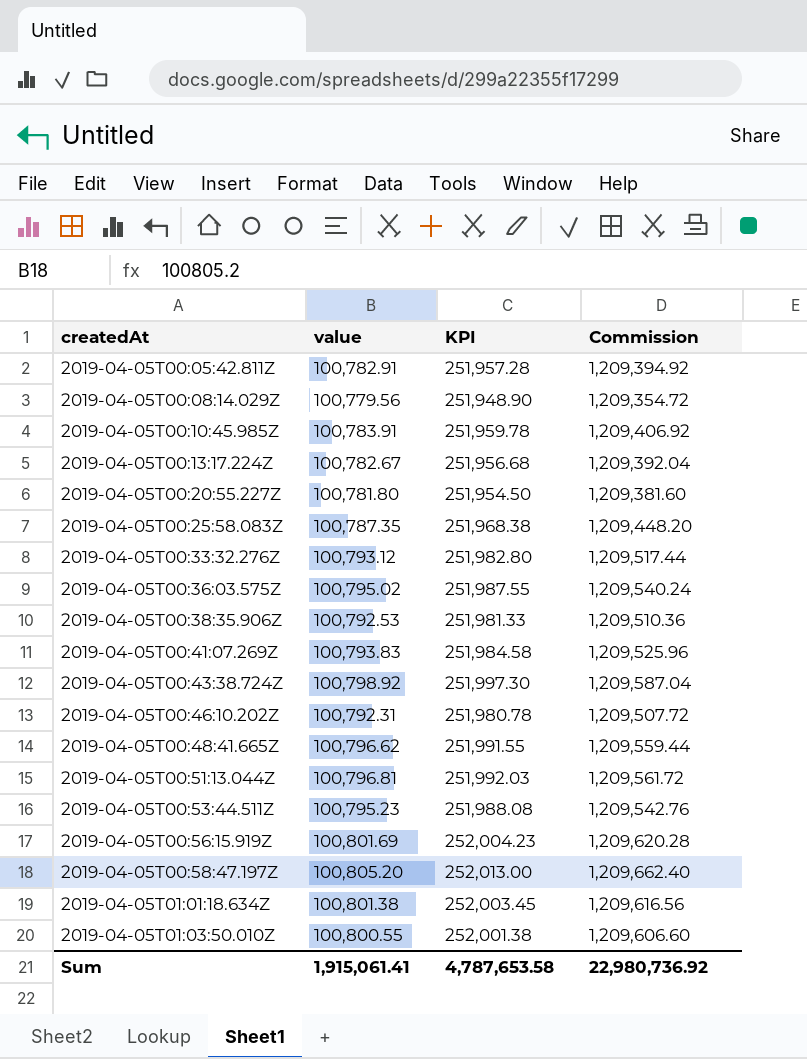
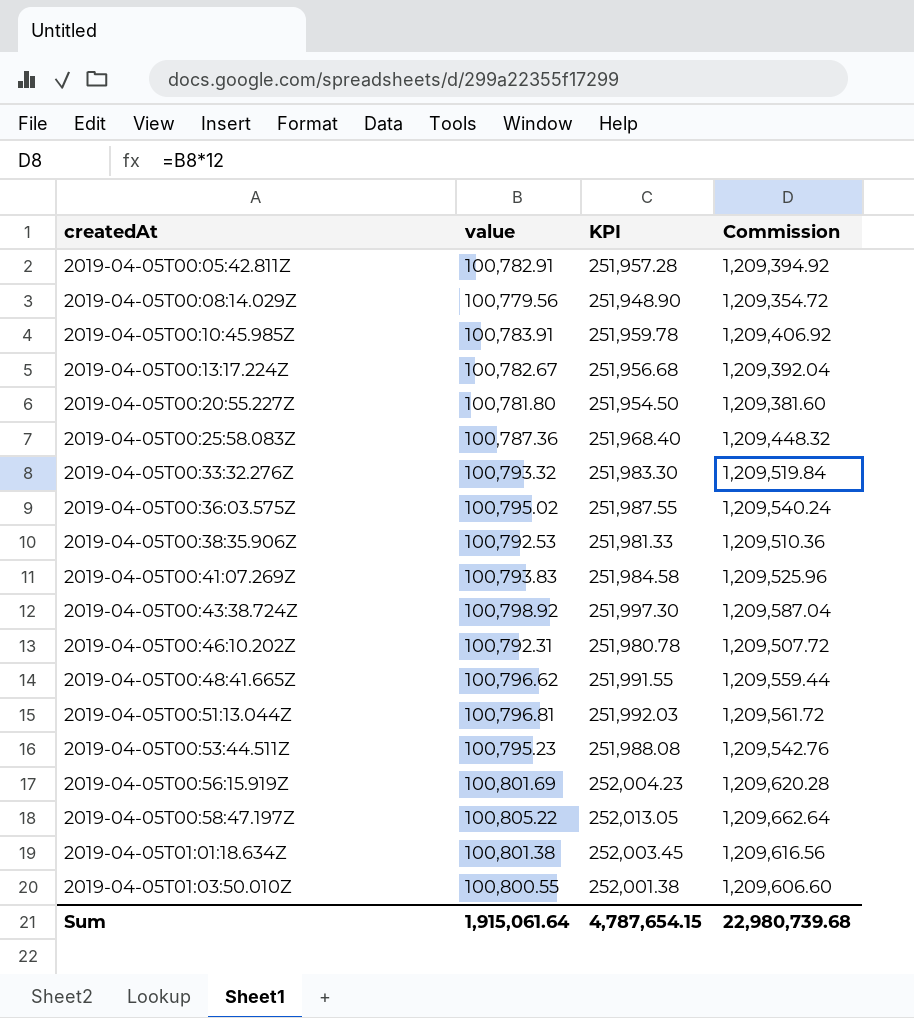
2019-04-05T00:25:58.083Z | value: 100,787.35 -> 100,787.36
2019-04-05T00:25:58.083Z | KPI: 251,968.38 -> 251,968.40
2019-04-05T00:25:58.083Z | Commission: 1,209,448.20 -> 1,209,448.32
2019-04-05T00:33:32.276Z | value: 100,793.12 -> 100,793.32
2019-04-05T00:33:32.276Z | KPI: 251,982.80 -> 251,983.30
2019-04-05T00:33:32.276Z | Commission: 1,209,517.44 -> 1,209,519.84
2019-04-05T00:58:47.197Z | value: 100,805.20 -> 100,805.22
2019-04-05T00:58:47.197Z | KPI: 252,013.00 -> 252,013.05
2019-04-05T00:58:47.197Z | Commission: 1,209,662.40 -> 1,209,662.64
Sum | value: 1,915,061.41 -> 1,915,061.64
Sum | KPI: 4,787,653.58 -> 4,787,654.15
Sum | Commission: 22,980,736.92 -> 22,980,739.68

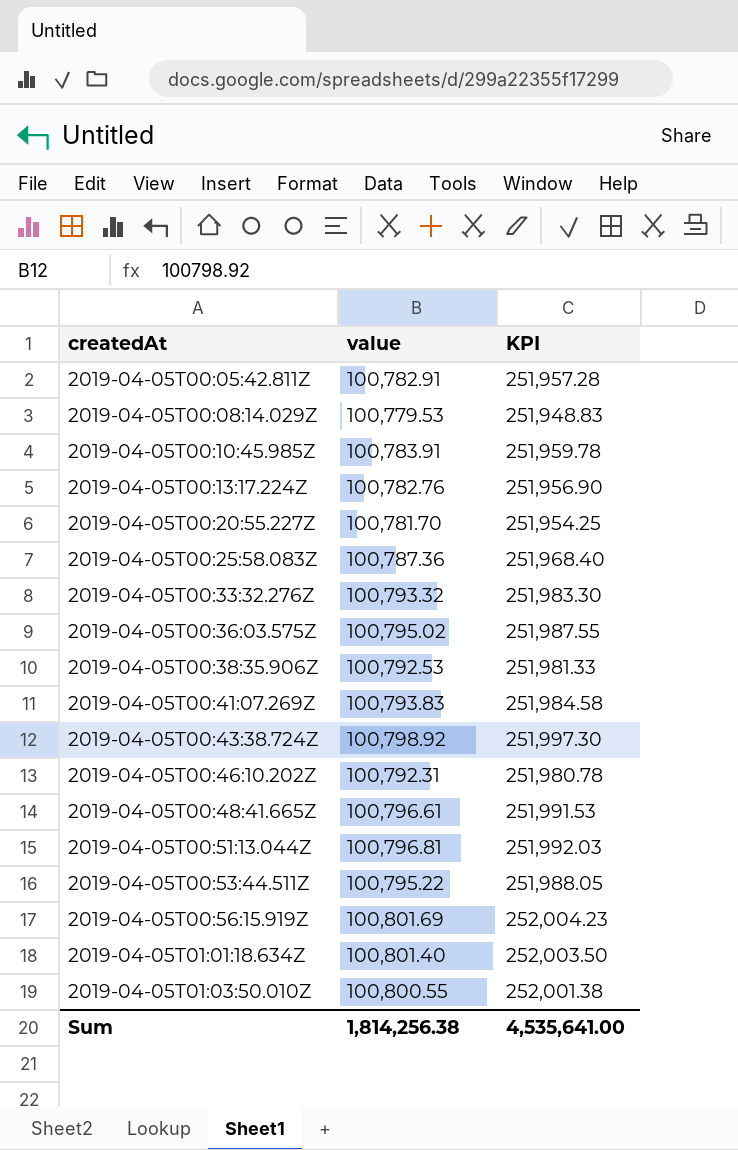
column Commission | formula: [value] * 12 -> none
row 2019-04-05T00:58:47.197Z: 100,805.22 | 252,013.05 | 1,209,662.64 -> none
2019-04-05T00:08:14.029Z | value: 100,779.56 -> 100,779.53
2019-04-05T00:08:14.029Z | KPI: 251,948.90 -> 251,948.83
2019-04-05T00:13:17.224Z | value: 100,782.67 -> 100,782.76
2019-04-05T00:13:17.224Z | KPI: 251,956.68 -> 251,956.90
2019-04-05T00:20:55.227Z | value: 100,781.80 -> 100,781.70
2019-04-05T00:20:55.227Z | KPI: 251,954.50 -> 251,954.25
2019-04-05T00:48:41.665Z | value: 100,796.62 -> 100,796.61
2019-04-05T00:48:41.665Z | KPI: 251,991.55 -> 251,991.53
2019-04-05T00:53:44.511Z | value: 100,795.23 -> 100,795.22
2019-04-05T00:53:44.511Z | KPI: 251,988.08 -> 251,988.05
2019-04-05T01:01:18.634Z | value: 100,801.38 -> 100,801.40
2019-04-05T01:01:18.634Z | KPI: 252,003.45 -> 252,003.50
Sum | value: 1,915,061.64 -> 1,814,256.38
Sum | KPI: 4,787,654.15 -> 4,535,641.00

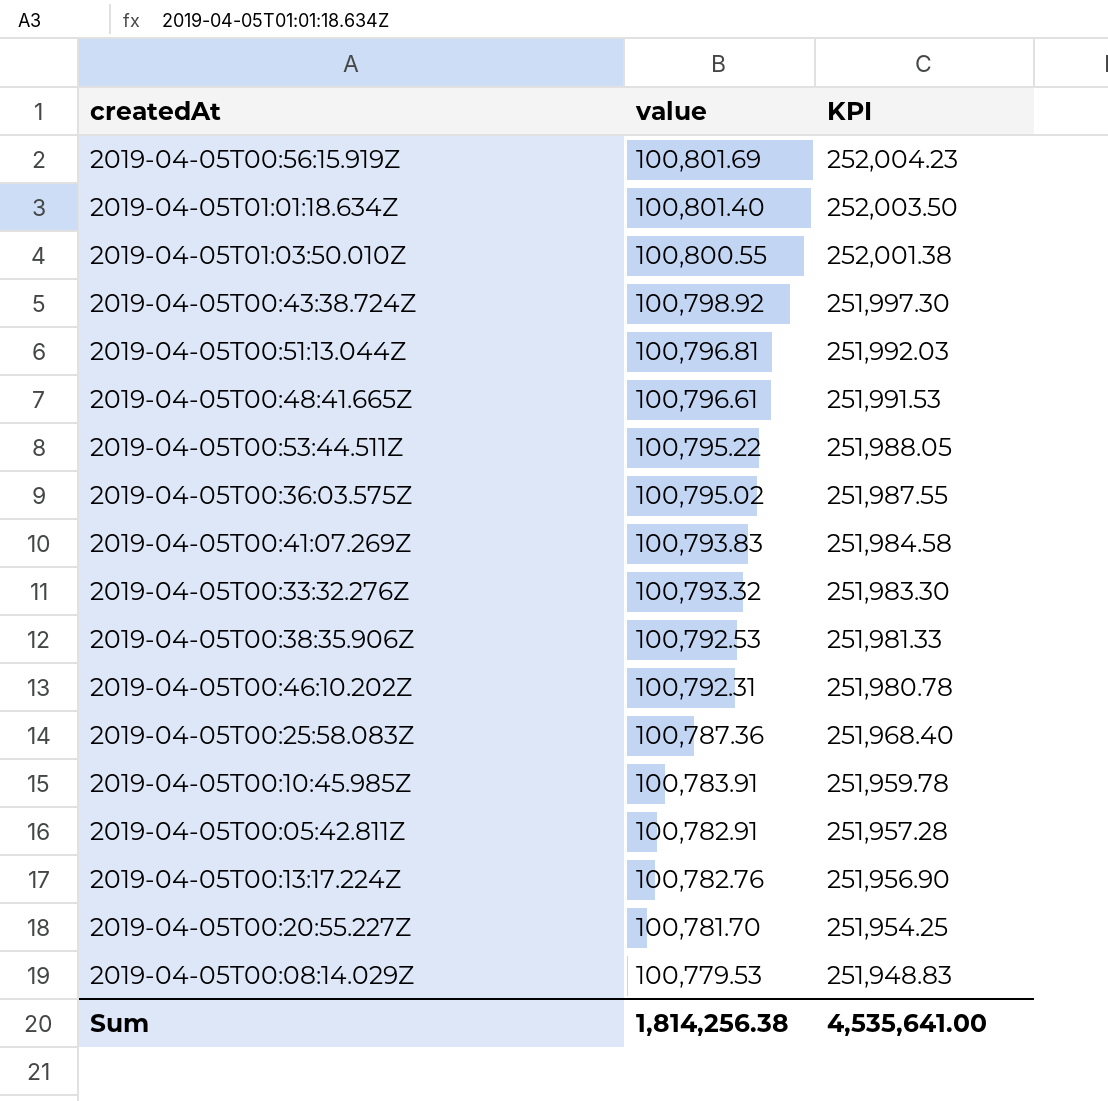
row order: createdAt ascending -> value descending

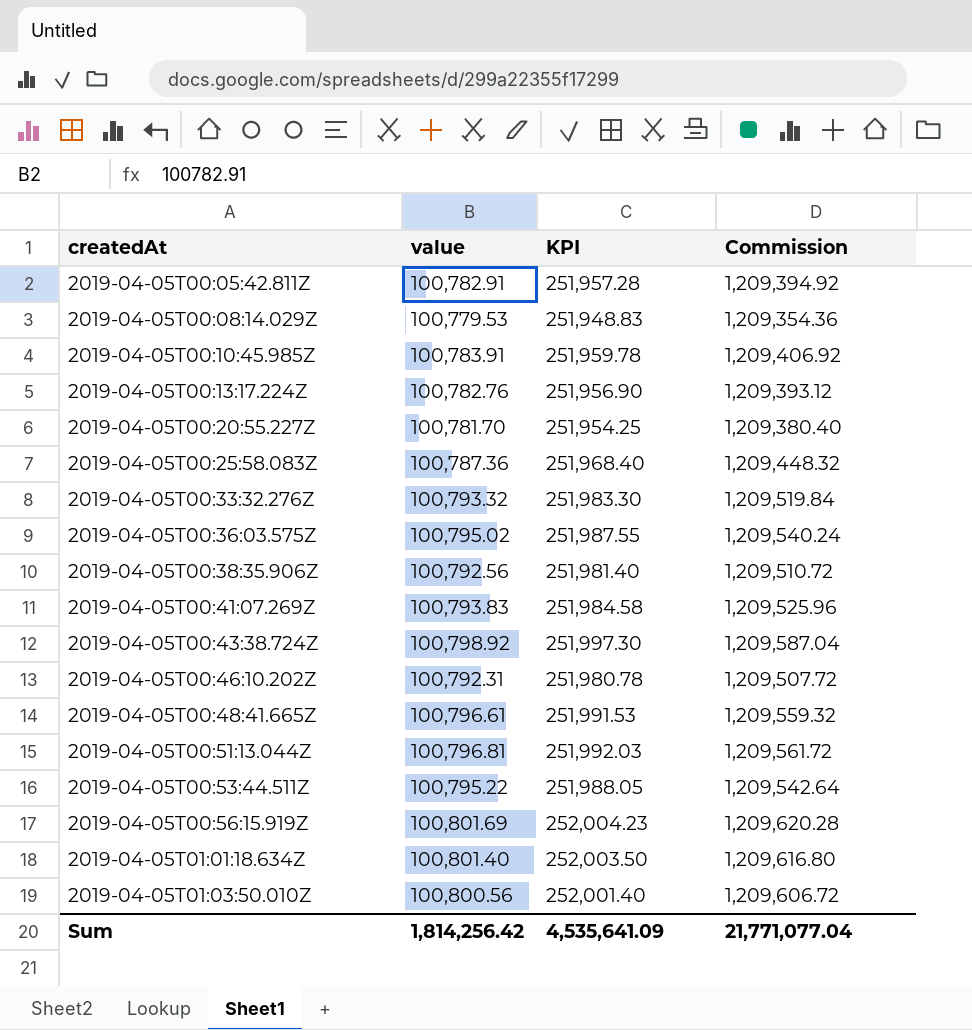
row order: value descending -> createdAt ascending
column Commission | formula: none -> [value] * 12
2019-04-05T00:38:35.906Z | value: 100,792.53 -> 100,792.56
2019-04-05T00:38:35.906Z | KPI: 251,981.33 -> 251,981.40
2019-04-05T01:03:50.010Z | value: 100,800.55 -> 100,800.56
2019-04-05T01:03:50.010Z | KPI: 252,001.38 -> 252,001.40
Sum | value: 1,814,256.38 -> 1,814,256.42
Sum | KPI: 4,535,641.00 -> 4,535,641.09

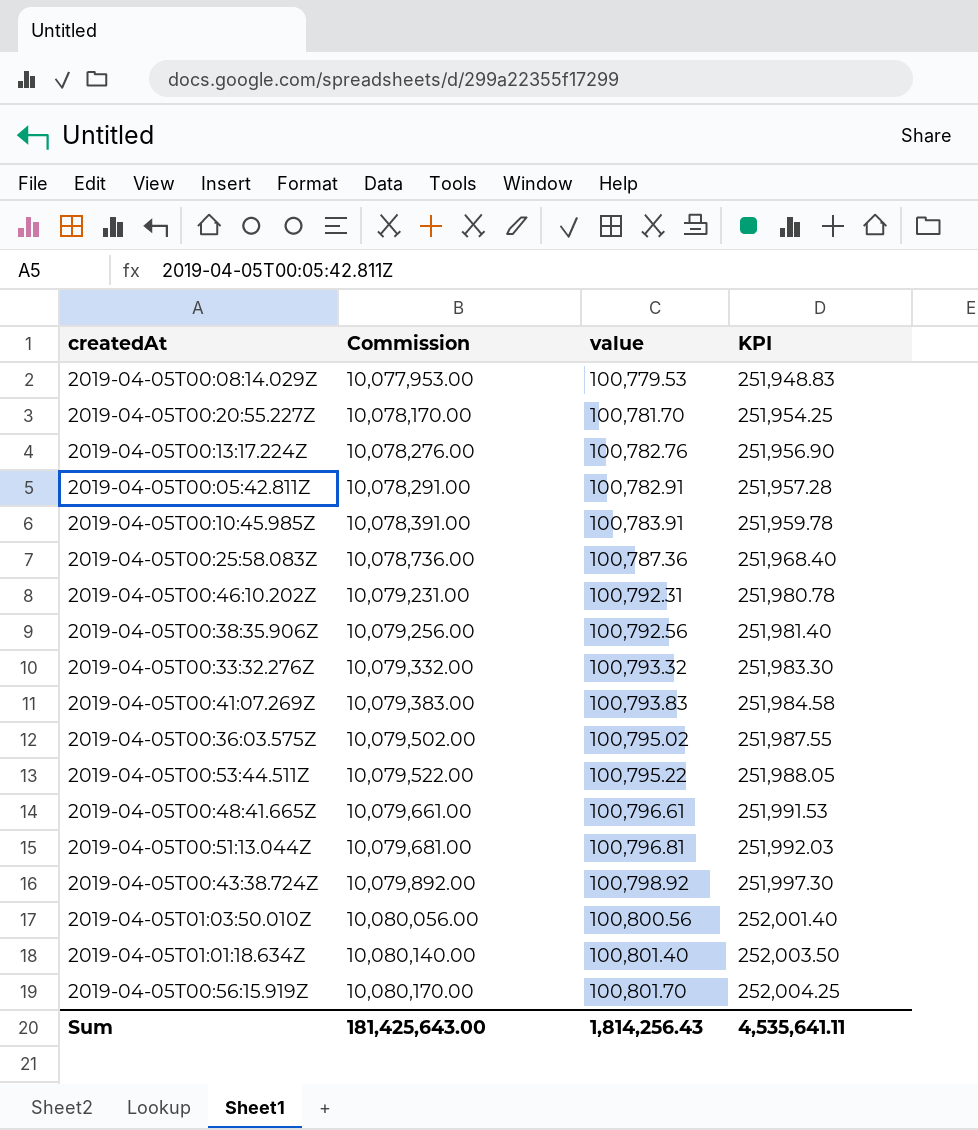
row order: createdAt ascending -> Commission ascending
column Commission | formula: [value] * 12 -> [value] * 100
column Commission | position: 4 -> 2
2019-04-05T00:56:15.919Z | value: 100,801.69 -> 100,801.70
2019-04-05T00:56:15.919Z | KPI: 252,004.23 -> 252,004.25
Sum | Commission: 21,771,077.04 -> 181,425,643.00
Sum | value: 1,814,256.42 -> 1,814,256.43
Sum | KPI: 4,535,641.09 -> 4,535,641.11

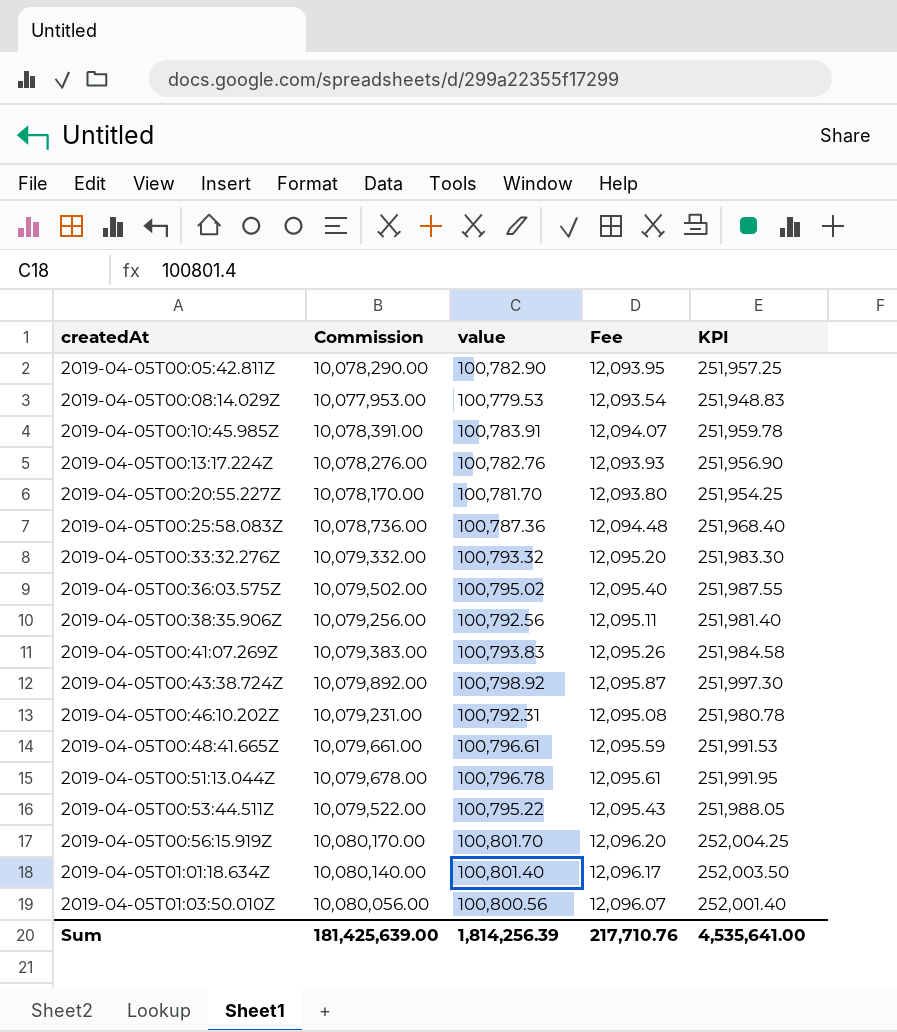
row order: Commission ascending -> createdAt ascending
column Fee | formula: none -> [value] * 0.12
2019-04-05T00:05:42.811Z | Commission: 10,078,291.00 -> 10,078,290.00
2019-04-05T00:05:42.811Z | value: 100,782.91 -> 100,782.90
2019-04-05T00:05:42.811Z | KPI: 251,957.28 -> 251,957.25
2019-04-05T00:51:13.044Z | Commission: 10,079,681.00 -> 10,079,678.00
2019-04-05T00:51:13.044Z | value: 100,796.81 -> 100,796.78
2019-04-05T00:51:13.044Z | KPI: 251,992.03 -> 251,991.95
Sum | Commission: 181,425,643.00 -> 181,425,639.00
Sum | value: 1,814,256.43 -> 1,814,256.39
Sum | KPI: 4,535,641.11 -> 4,535,641.00

